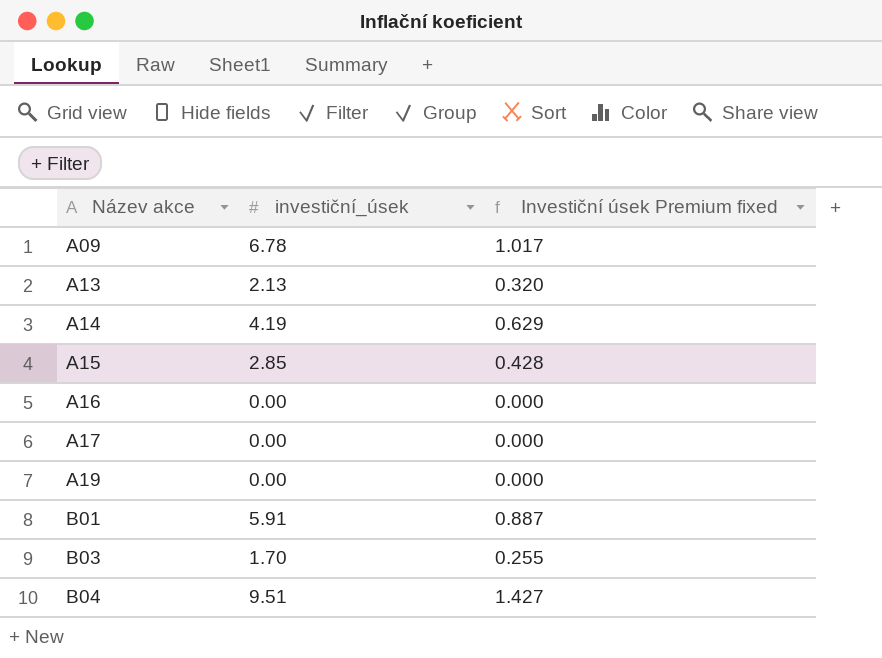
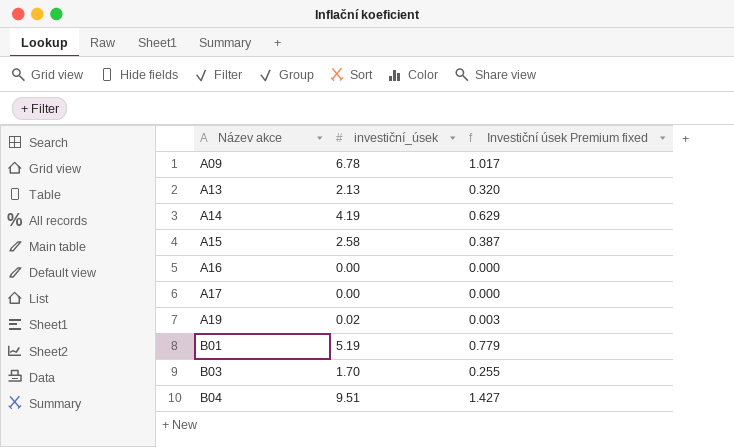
A15 | investiční_úsek: 2.85 -> 2.58
A15 | Investiční úsek Premium fixed: 0.428 -> 0.387
A19 | investiční_úsek: 0.00 -> 0.02
A19 | Investiční úsek Premium fixed: 0.000 -> 0.003
B01 | investiční_úsek: 5.91 -> 5.19
B01 | Investiční úsek Premium fixed: 0.887 -> 0.779

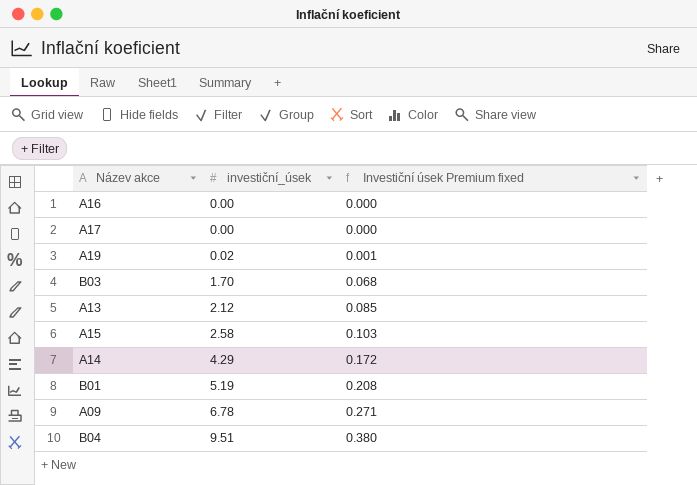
row order: Název akce ascending -> investiční_úsek ascending
column Investiční úsek Premium fixed | formula: [investiční_úsek] * 0.15 -> [investiční_úsek] * 0.04
A13 | investiční_úsek: 2.13 -> 2.12
A14 | investiční_úsek: 4.19 -> 4.29

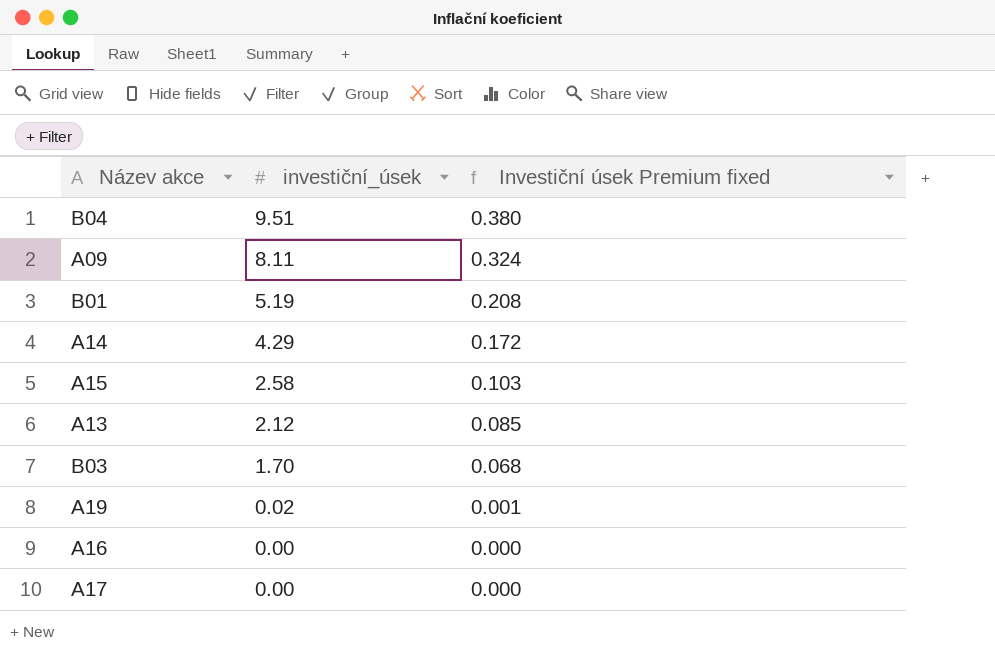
row order: investiční_úsek ascending -> investiční_úsek descending
A09 | investiční_úsek: 6.78 -> 8.11
A09 | Investiční úsek Premium fixed: 0.271 -> 0.324

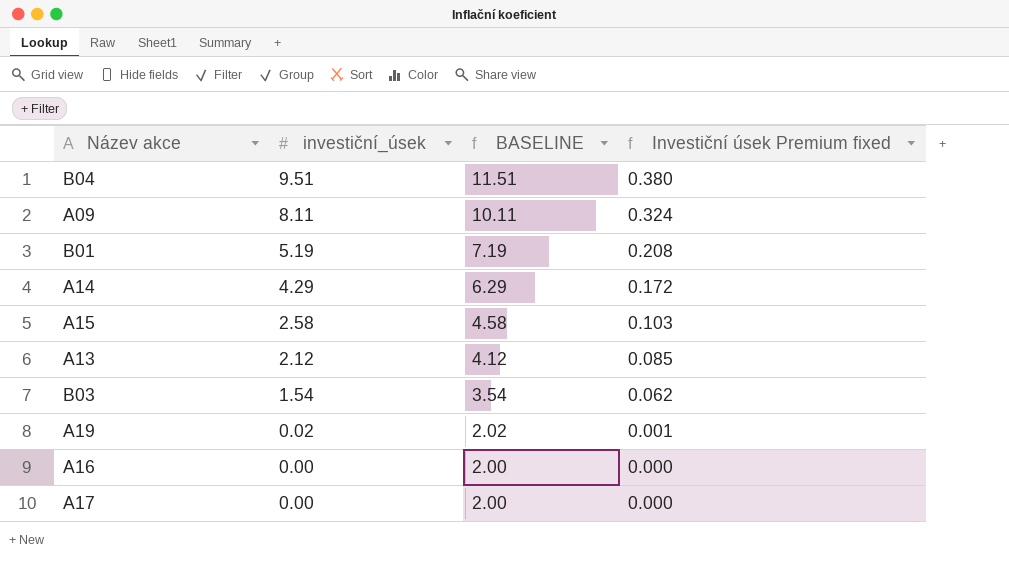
column BASELINE | formula: none -> [investiční_úsek] + 2
B03 | investiční_úsek: 1.70 -> 1.54
B03 | Investiční úsek Premium fixed: 0.068 -> 0.062

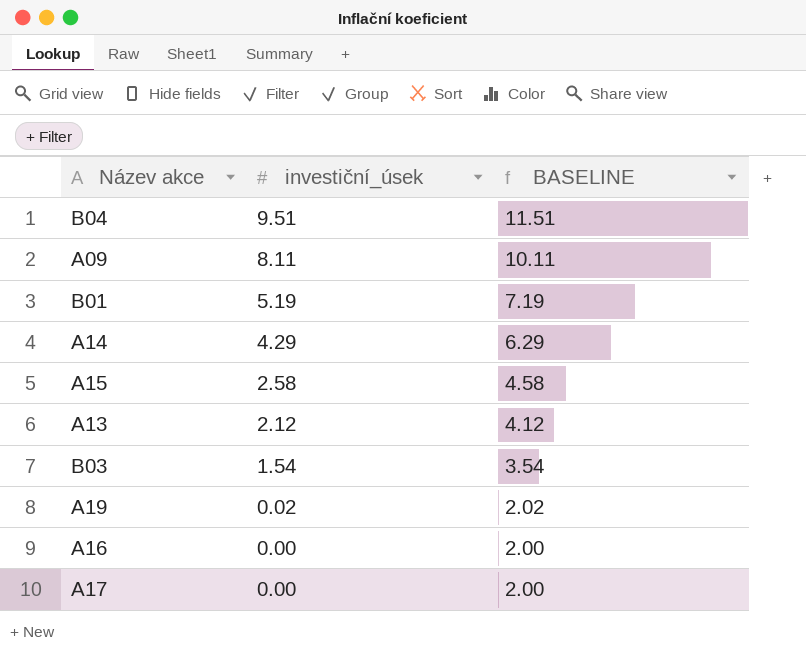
column Investiční úsek Premium fixed | formula: [investiční_úsek] * 0.04 -> none

